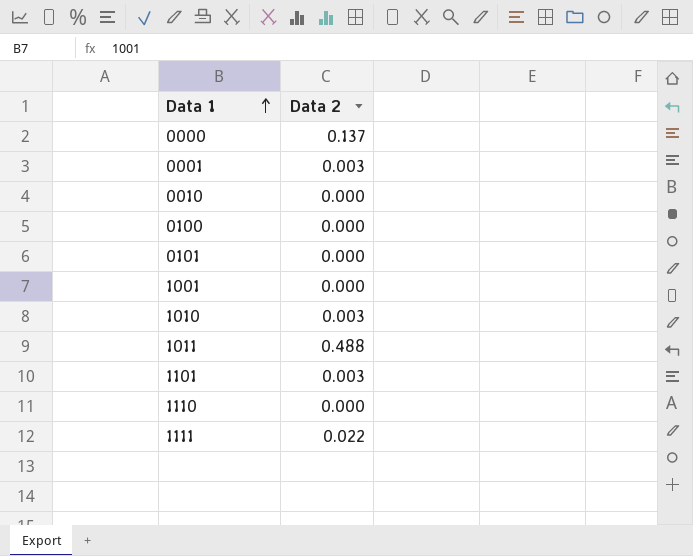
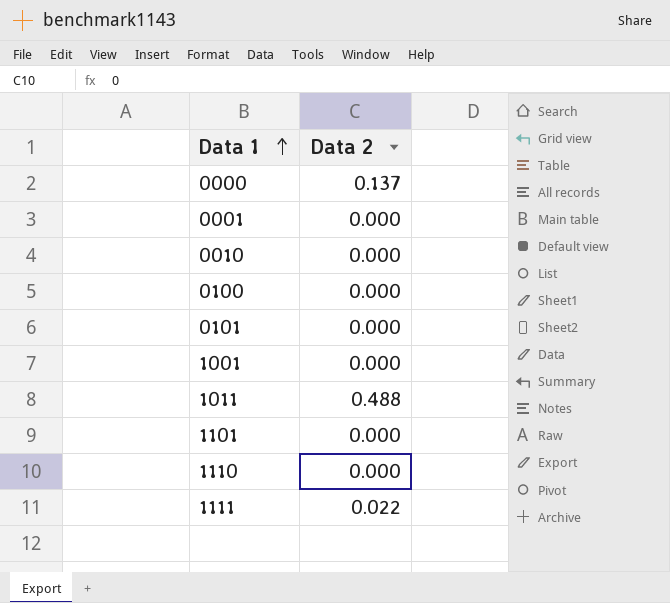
row 1010: 0.003 -> none
0001 | Data 2: 0.003 -> 0.000
1101 | Data 2: 0.003 -> 0.000

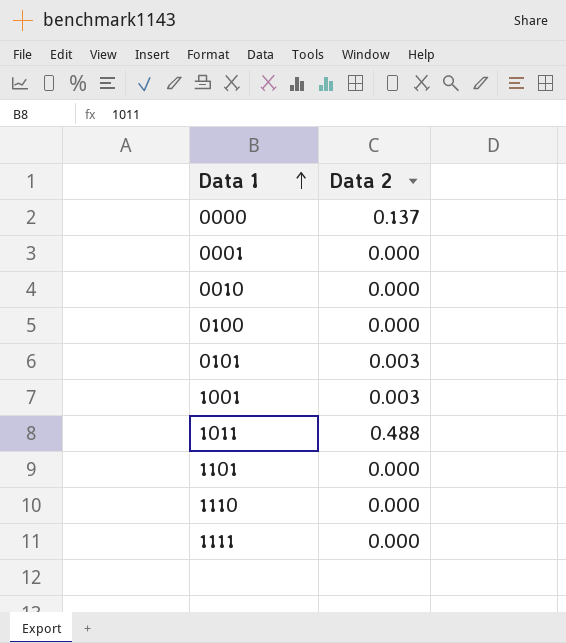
0101 | Data 2: 0.000 -> 0.003
1001 | Data 2: 0.000 -> 0.003
1111 | Data 2: 0.022 -> 0.000

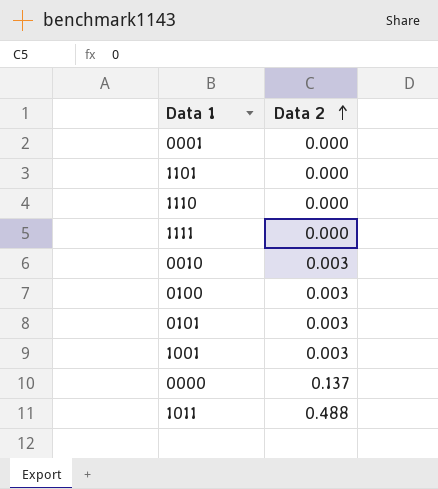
row order: Data 1 ascending -> Data 2 ascending
0010 | Data 2: 0.000 -> 0.003
0100 | Data 2: 0.000 -> 0.003

